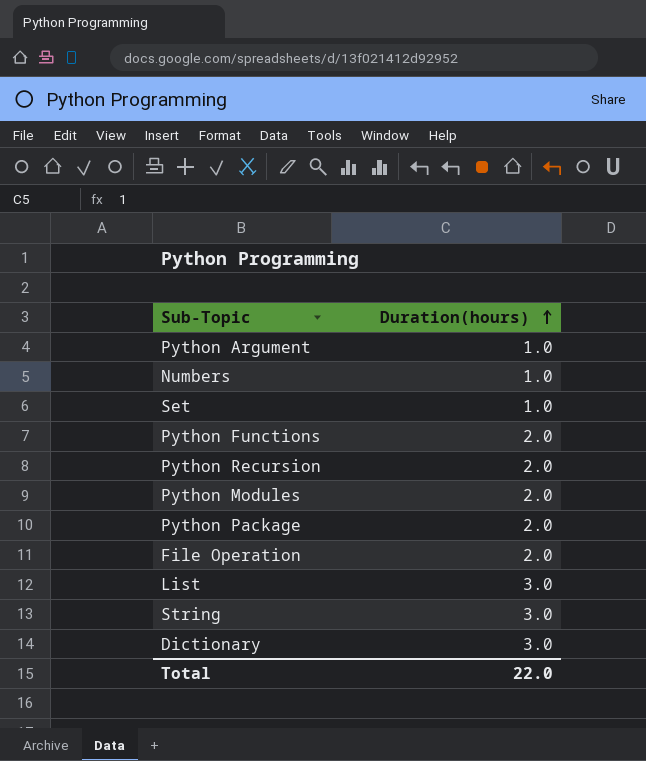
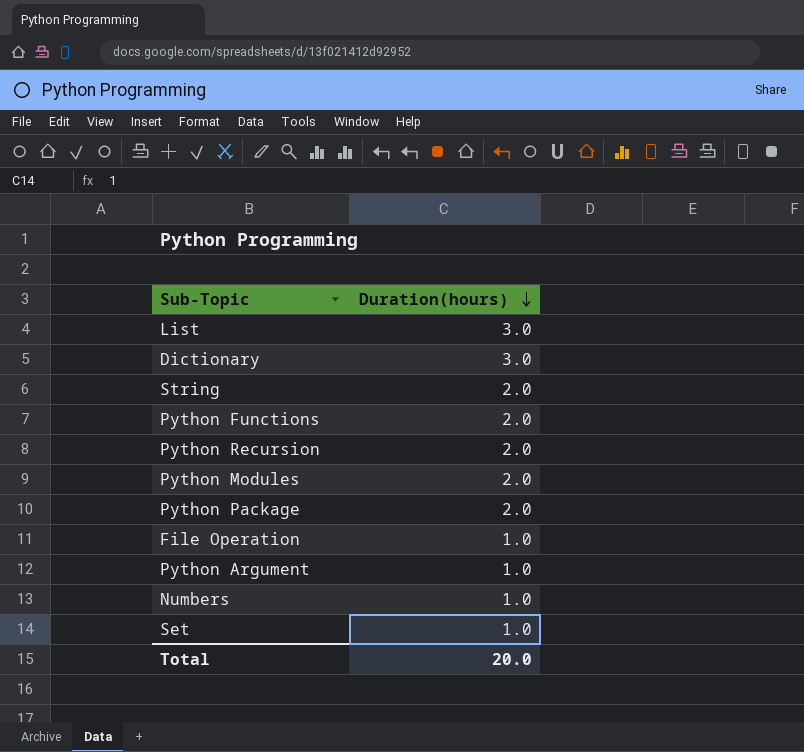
row order: Duration(hours) ascending -> Duration(hours) descending
String | Duration(hours): 3.0 -> 2.0
File Operation | Duration(hours): 2.0 -> 1.0
Total | Duration(hours): 22.0 -> 20.0

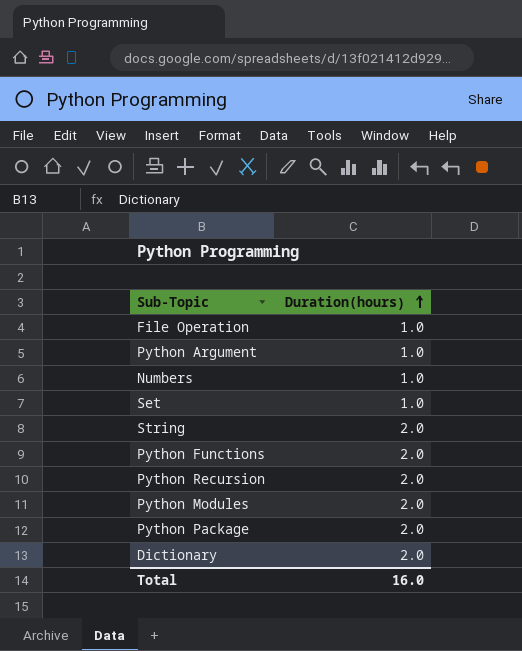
row order: Duration(hours) descending -> Duration(hours) ascending
row List: 3.0 -> none
Dictionary | Duration(hours): 3.0 -> 2.0
Total | Duration(hours): 20.0 -> 16.0

